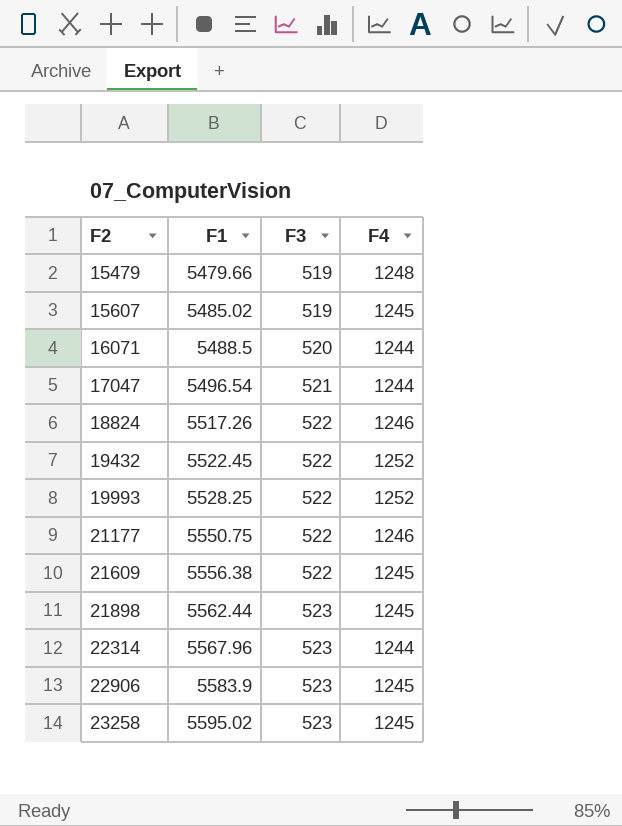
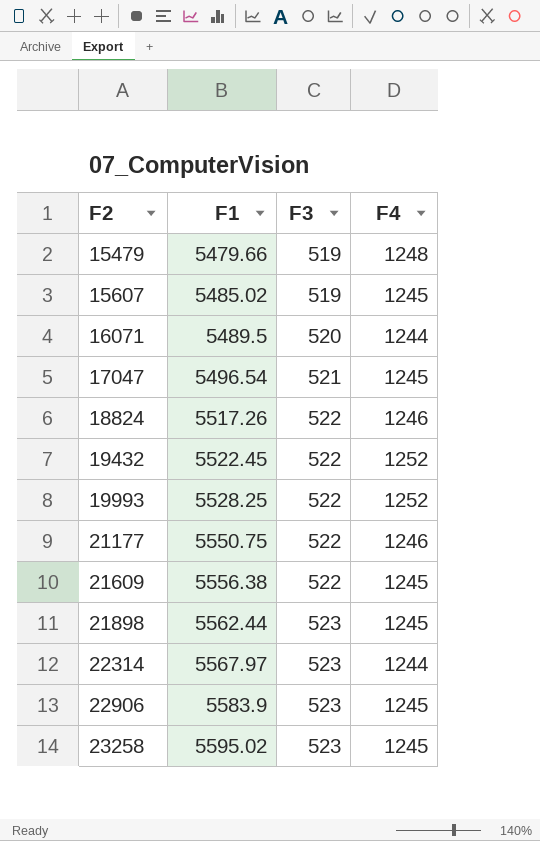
16071 | F1: 5488.5 -> 5489.5
17047 | F4: 1244 -> 1245
22314 | F1: 5567.96 -> 5567.97

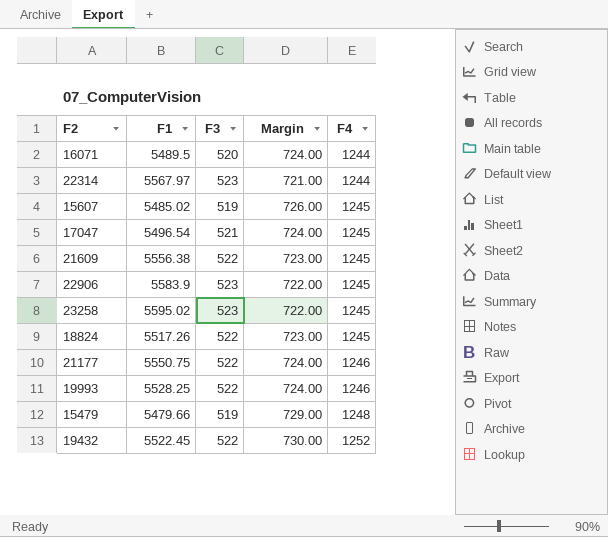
row order: F2 ascending -> F4 ascending
column Margin | formula: none -> [F4] - [F3]
row 21898: 5562.44 | 523 | 1245 -> none
18824 | F4: 1246 -> 1245
19993 | F4: 1252 -> 1246

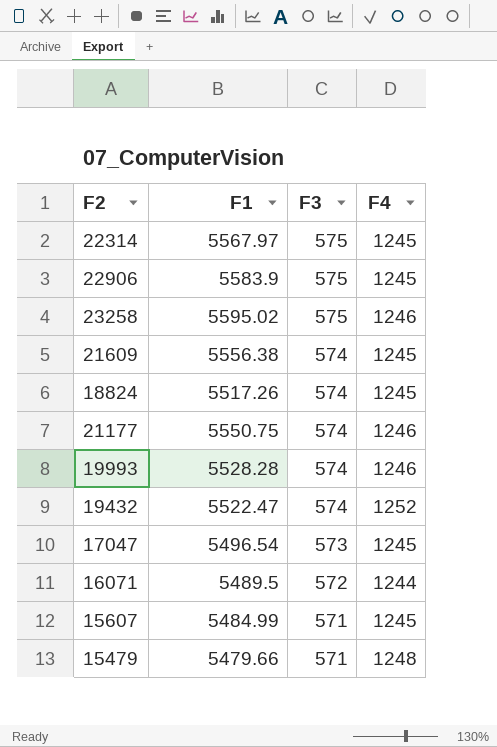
row order: F4 ascending -> F3 descending
column Margin | formula: [F4] - [F3] -> none
22314 | F3: 523 -> 575
22314 | F4: 1244 -> 1245
22906 | F3: 523 -> 575
23258 | F3: 523 -> 575
23258 | F4: 1245 -> 1246
21609 | F3: 522 -> 574
18824 | F3: 522 -> 574
21177 | F3: 522 -> 574
19993 | F1: 5528.25 -> 5528.28
19993 | F3: 522 -> 574
19432 | F1: 5522.45 -> 5522.47
19432 | F3: 522 -> 574
17047 | F3: 521 -> 573
16071 | F3: 520 -> 572
15607 | F1: 5485.02 -> 5484.99
15607 | F3: 519 -> 571
15479 | F3: 519 -> 571

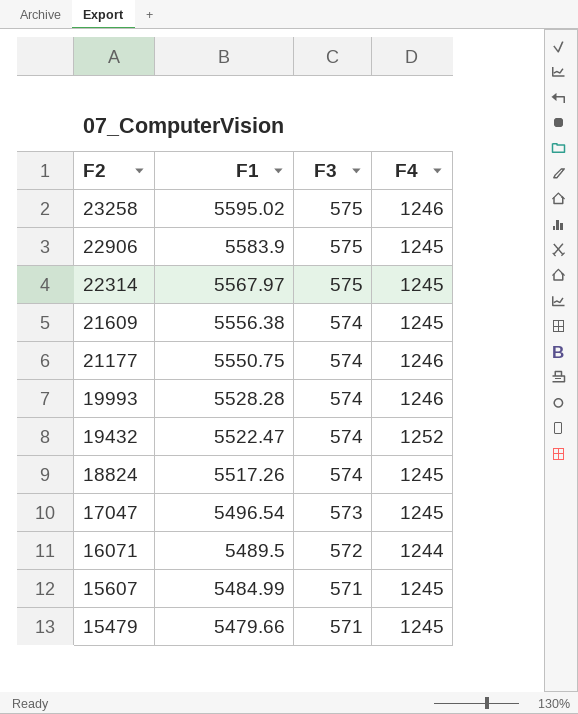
row order: F3 descending -> F2 descending
15479 | F4: 1248 -> 1245

